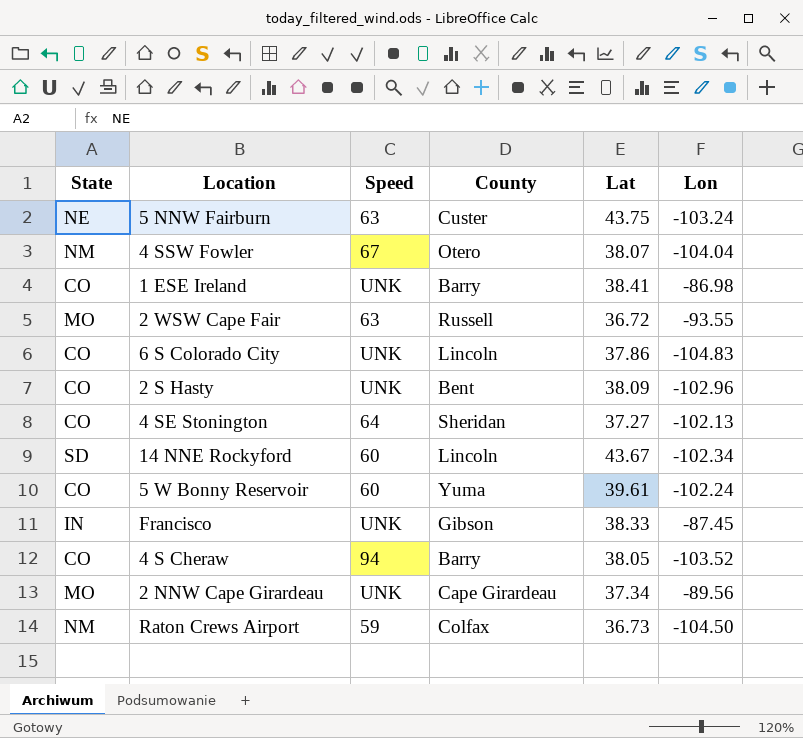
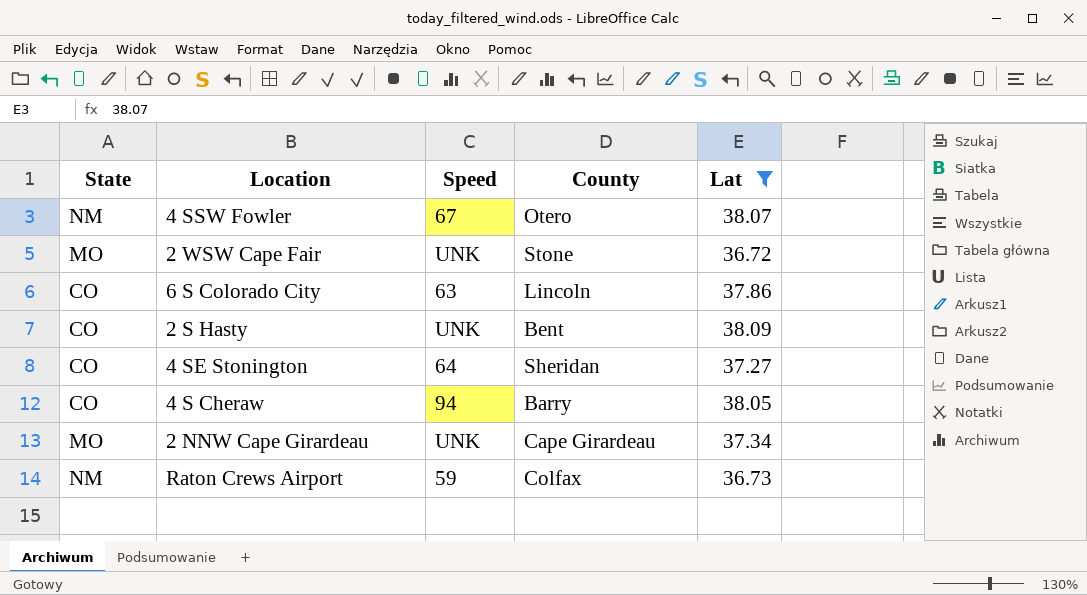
filter: none -> Lat <= 38.09
column Lon | position: 6 -> none
2 WSW Cape Fair | Speed: 63 -> UNK
2 WSW Cape Fair | County: Russell -> Stone
6 S Colorado City | Speed: UNK -> 63

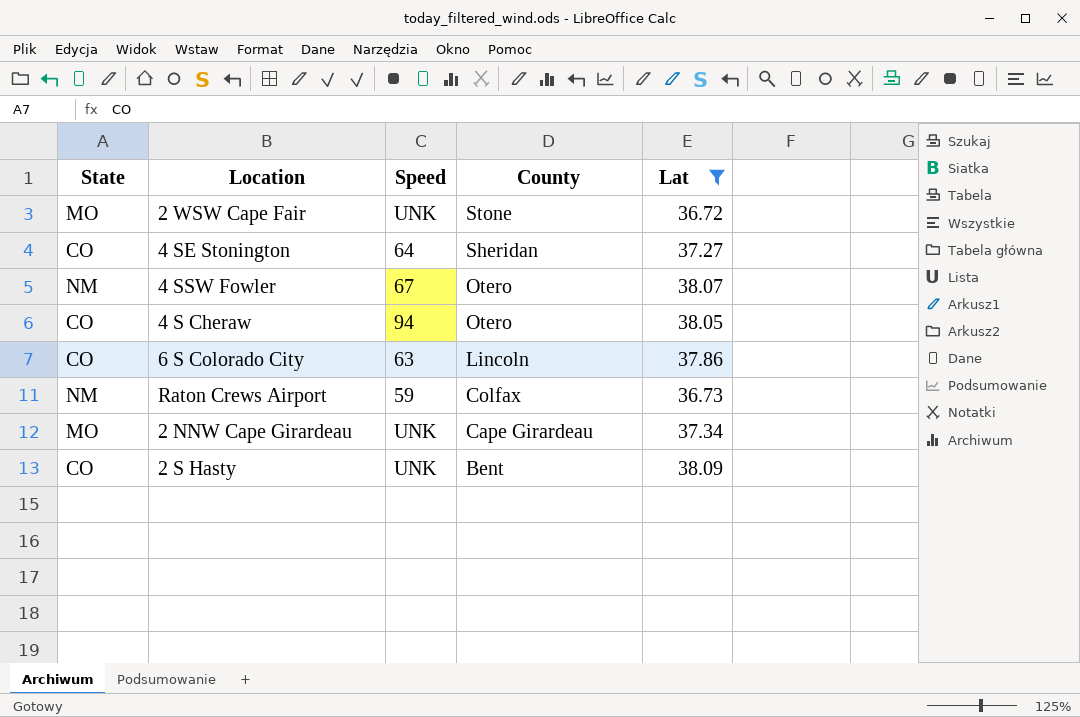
row order: none -> County descending
4 S Cheraw | County: Barry -> Otero

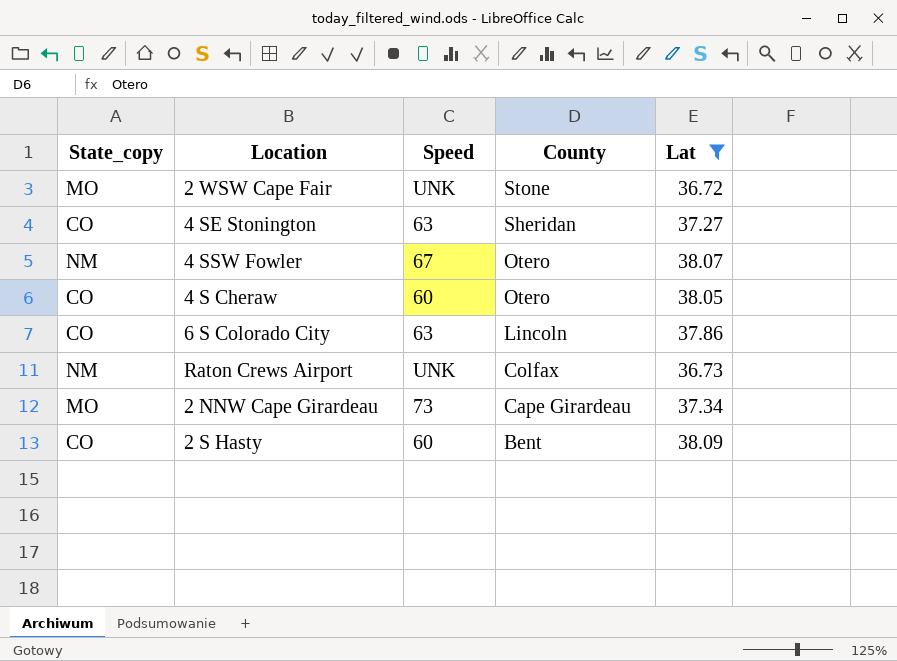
column name: State -> State_copy
4 SE Stonington | Speed: 64 -> 63
4 S Cheraw | Speed: 94 -> 60
Raton Crews Airport | Speed: 59 -> UNK
2 NNW Cape Girardeau | Speed: UNK -> 73
2 S Hasty | Speed: UNK -> 60

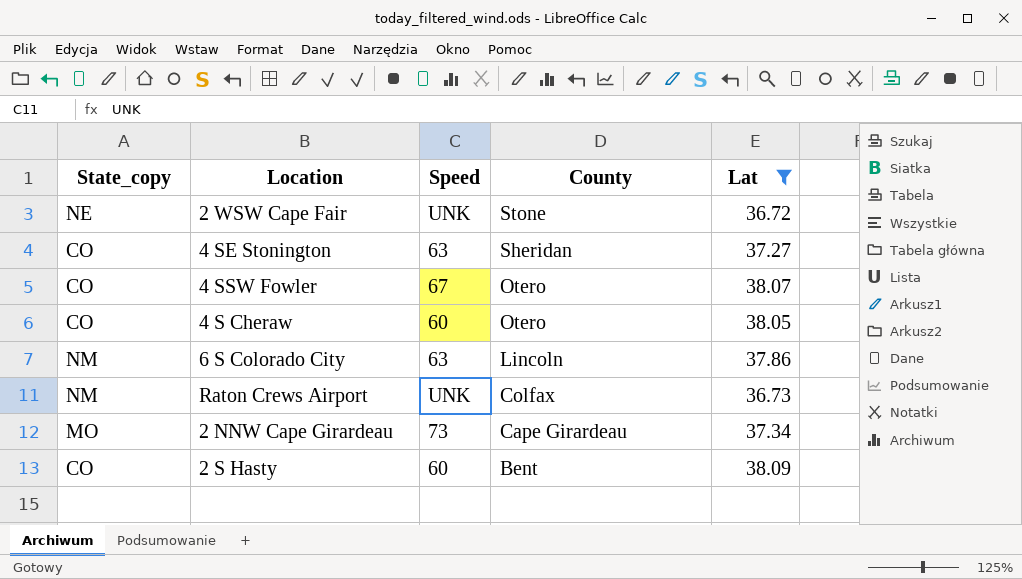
2 WSW Cape Fair | State_copy: MO -> NE
4 SSW Fowler | State_copy: NM -> CO
6 S Colorado City | State_copy: CO -> NM

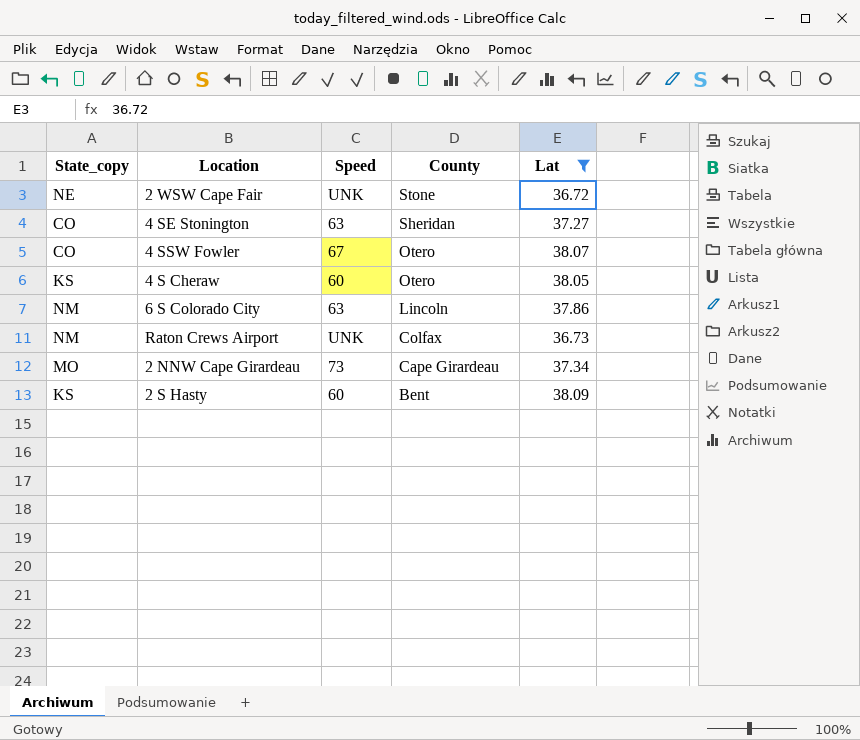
4 S Cheraw | State_copy: CO -> KS
2 S Hasty | State_copy: CO -> KS

